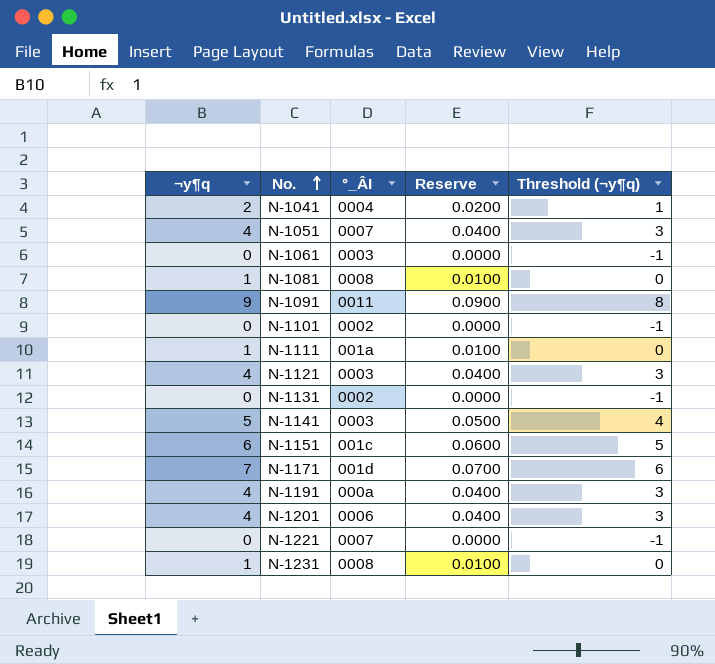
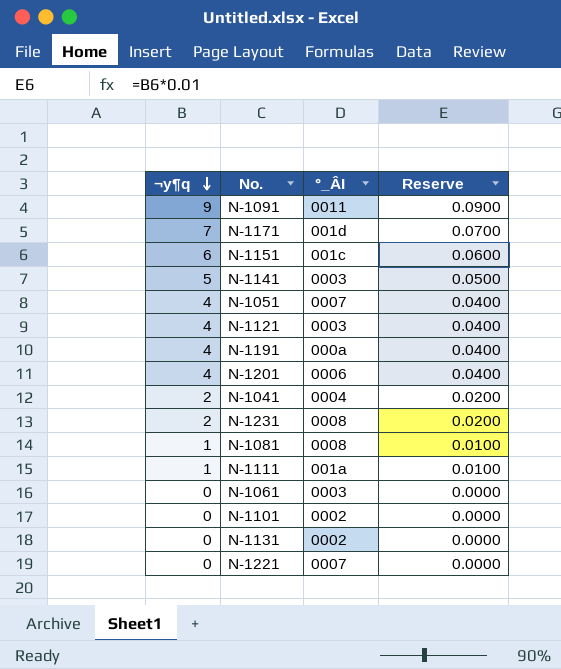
row order: No. ascending -> ¬y¶q descending
column Threshold (¬y¶q) | formula: [¬y¶q] - 1 -> none
N-1231 | ¬y¶q: 1 -> 2
N-1231 | Reserve: 0.0100 -> 0.0200

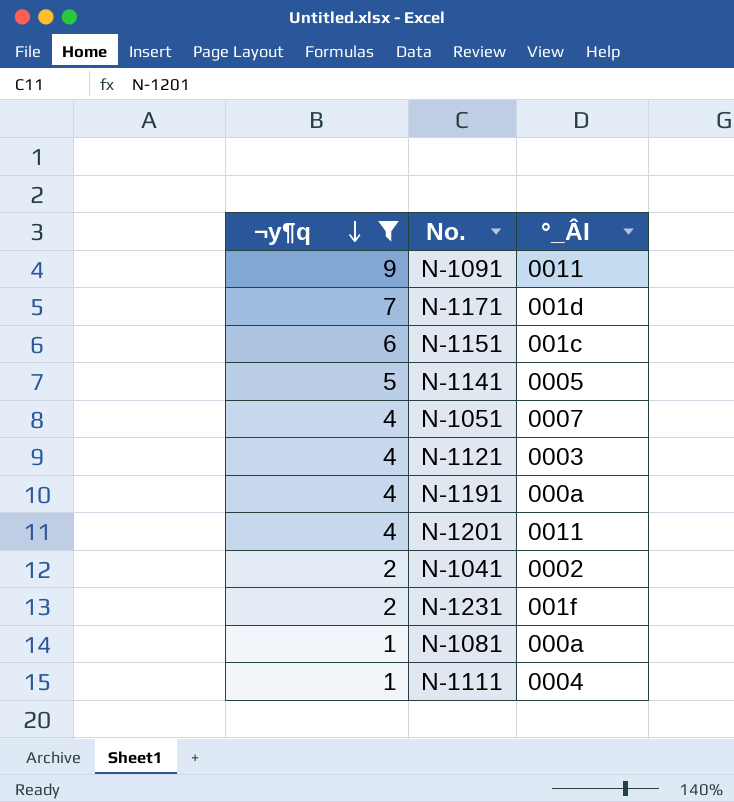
filter: none -> ¬y¶q != 0
column Reserve | formula: [¬y¶q] * 0.01 -> none
N-1141 | °_ÂI: 0003 -> 0005
N-1201 | °_ÂI: 0006 -> 0011
N-1041 | °_ÂI: 0004 -> 0002
N-1231 | °_ÂI: 0008 -> 001f
N-1081 | °_ÂI: 0008 -> 000a
N-1111 | °_ÂI: 001a -> 0004

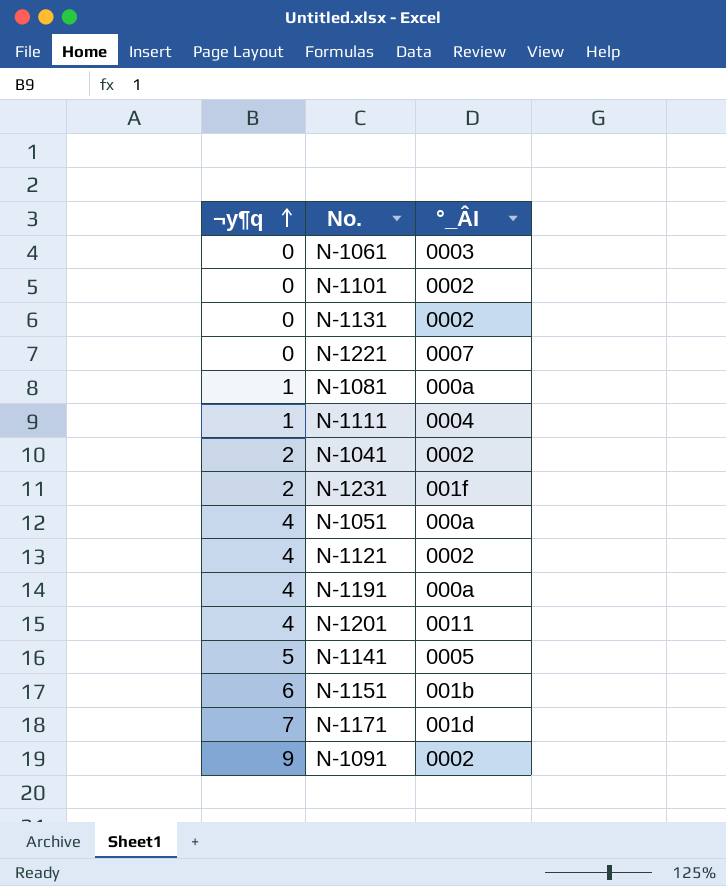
filter: ¬y¶q != 0 -> none
row order: ¬y¶q descending -> ¬y¶q ascending
N-1051 | °_ÂI: 0007 -> 000a
N-1121 | °_ÂI: 0003 -> 0002
N-1151 | °_ÂI: 001c -> 001b
N-1091 | °_ÂI: 0011 -> 0002

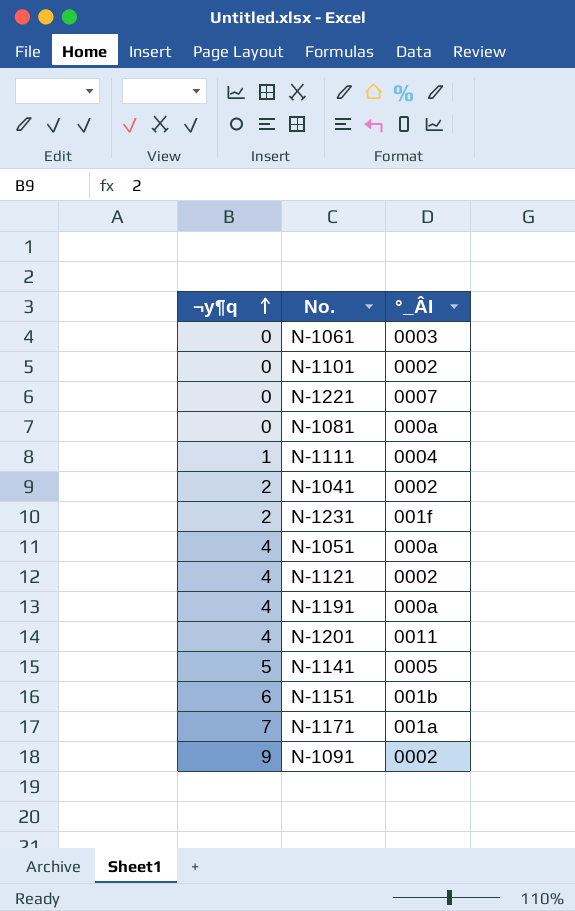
row N-1131: 0 | 0002 -> none
N-1081 | ¬y¶q: 1 -> 0
N-1171 | °_ÂI: 001d -> 001a

